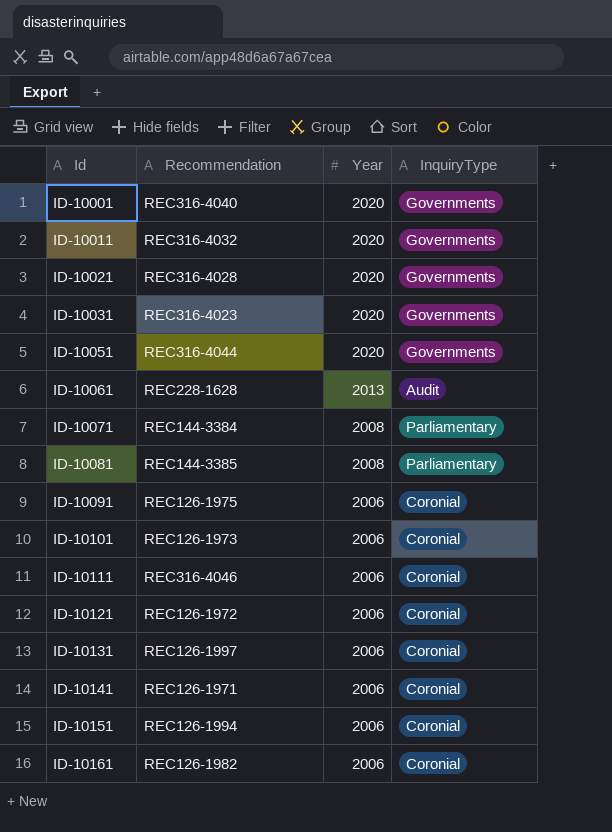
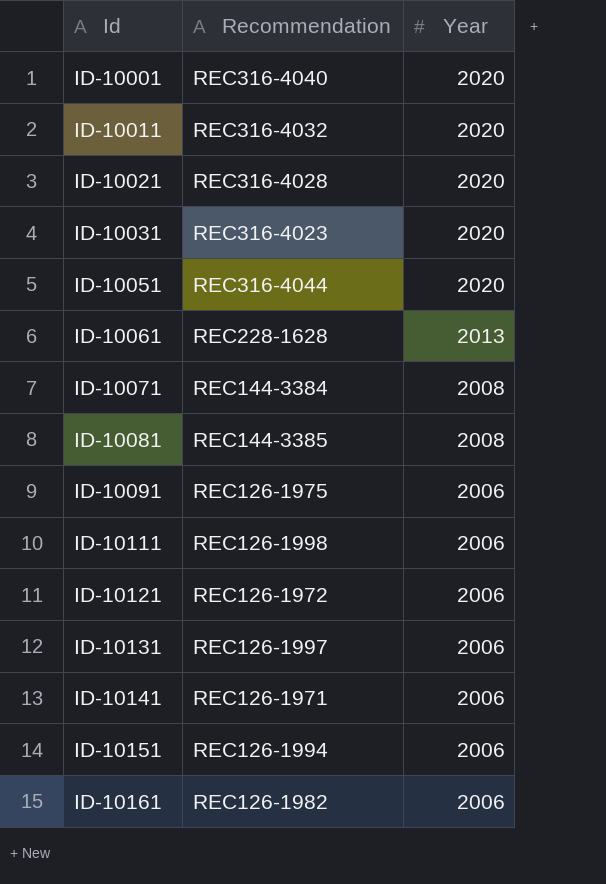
column InquiryType | position: 4 -> none
row ID-10101: REC126-1973 | 2006 | Coronial -> none
ID-10111 | Recommendation: REC316-4046 -> REC126-1998

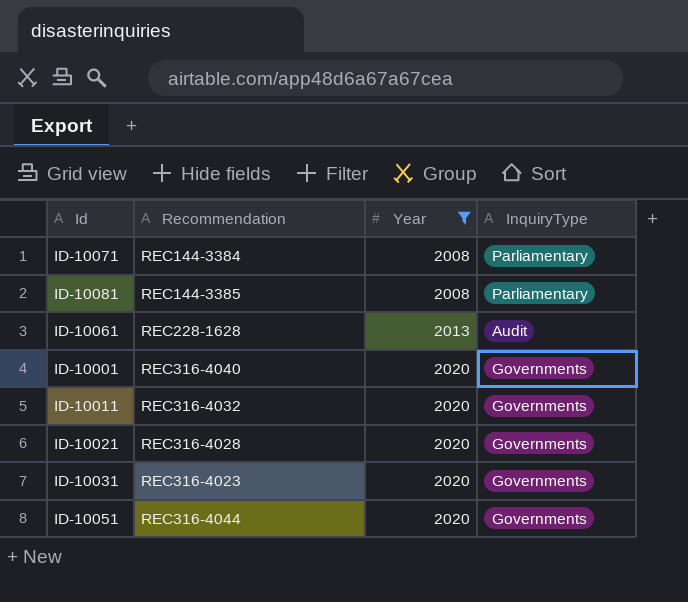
filter: none -> Year != 2006
row order: Id ascending -> Year ascending
column InquiryType | position: none -> 4

